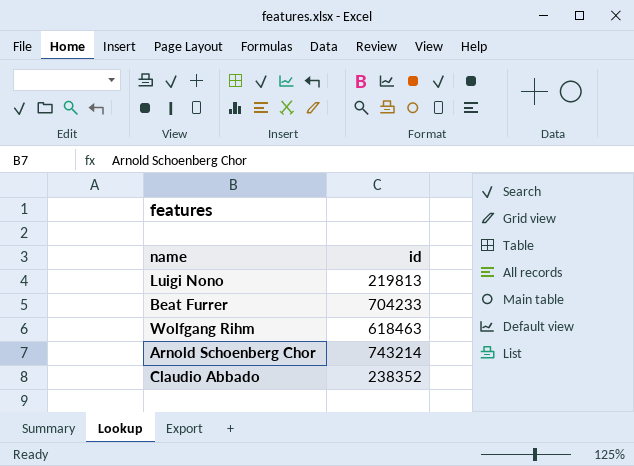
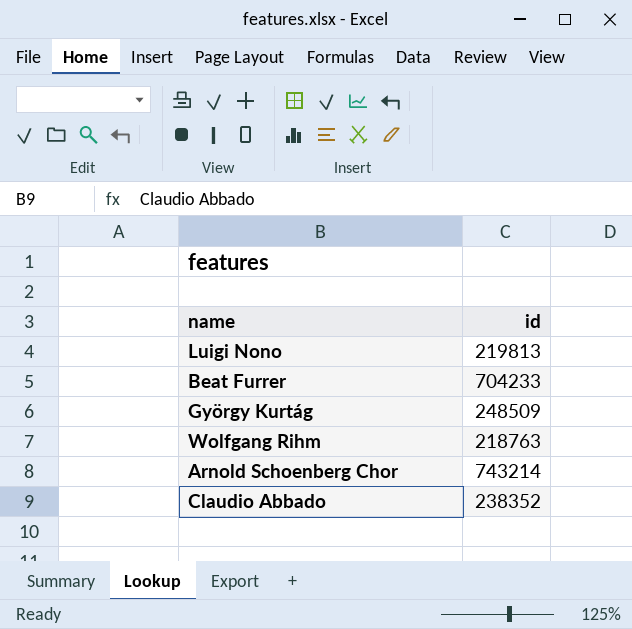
row György Kurtág: none -> 248509
Wolfgang Rihm | id: 618463 -> 218763

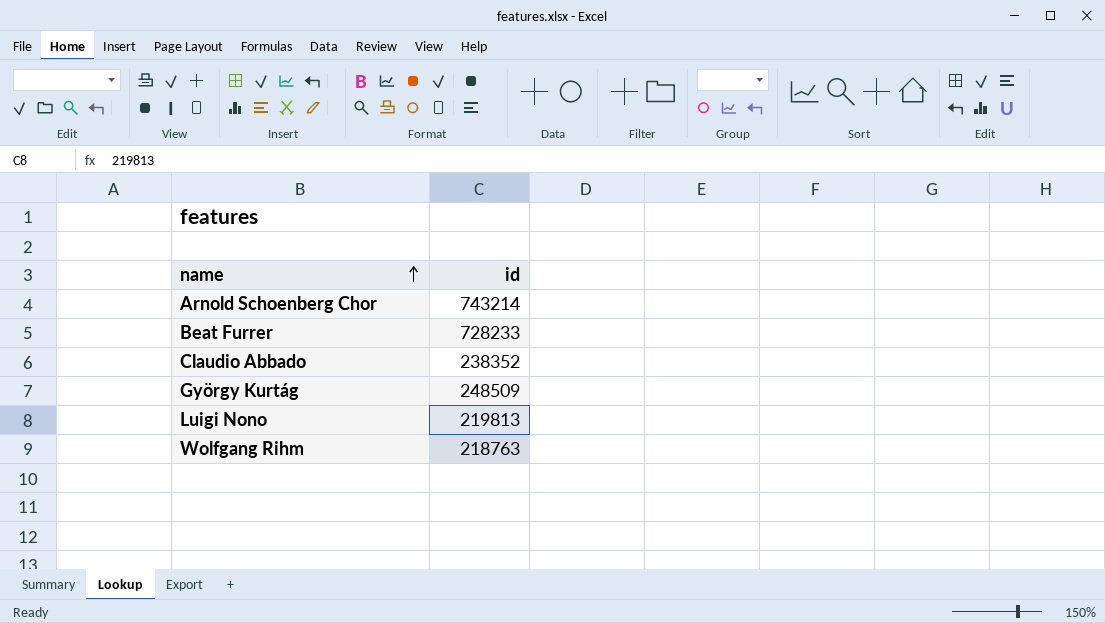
row order: none -> name ascending
Beat Furrer | id: 704233 -> 728233

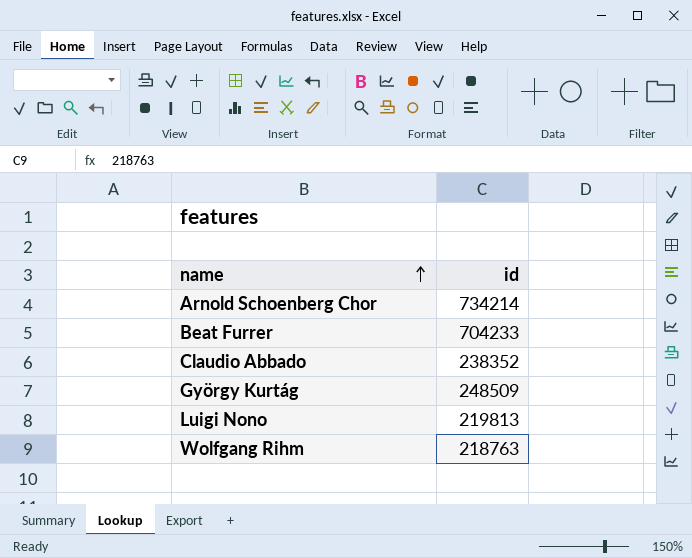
Arnold Schoenberg Chor | id: 743214 -> 734214
Beat Furrer | id: 728233 -> 704233

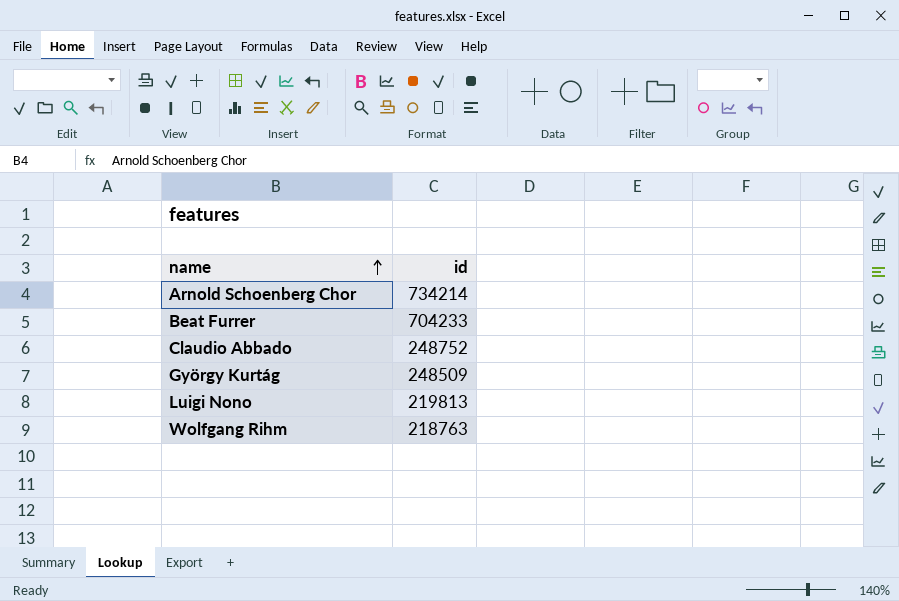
Claudio Abbado | id: 238352 -> 248752

